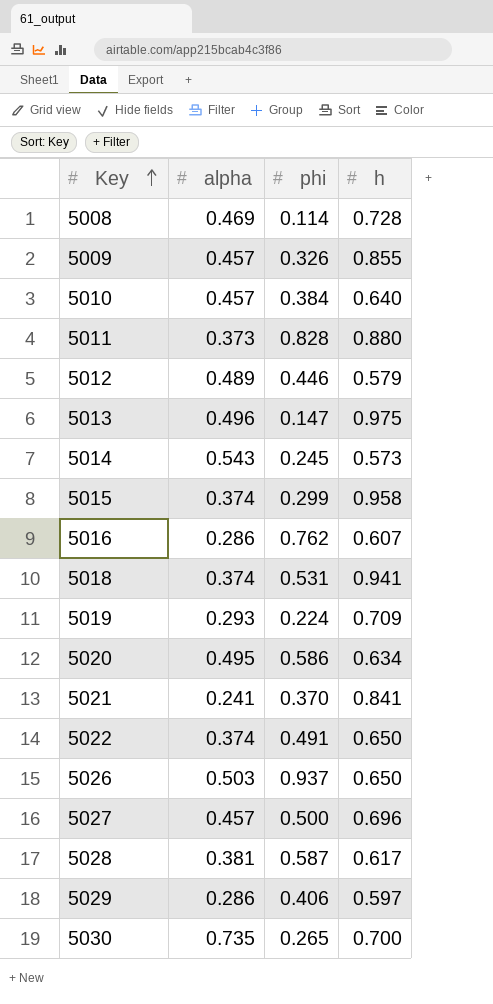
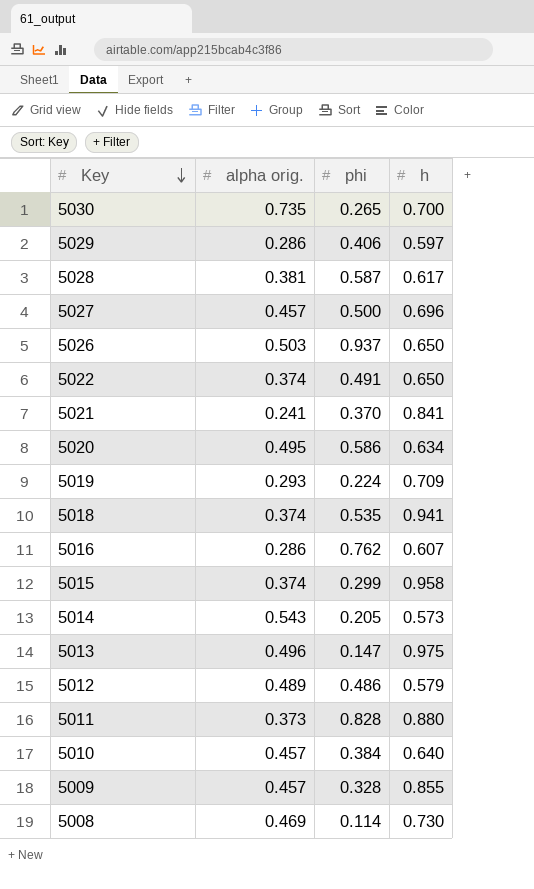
row order: Key ascending -> Key descending
column name: alpha -> alpha orig.
5018 | phi: 0.531 -> 0.535
5014 | phi: 0.245 -> 0.205
5012 | phi: 0.446 -> 0.486
5009 | phi: 0.326 -> 0.328
5008 | h: 0.728 -> 0.730

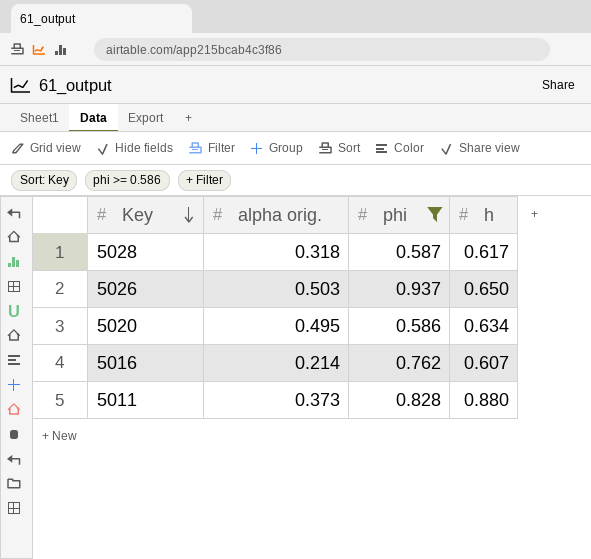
filter: none -> phi >= 0.586
5028 | alpha orig.: 0.381 -> 0.318
5016 | alpha orig.: 0.286 -> 0.214

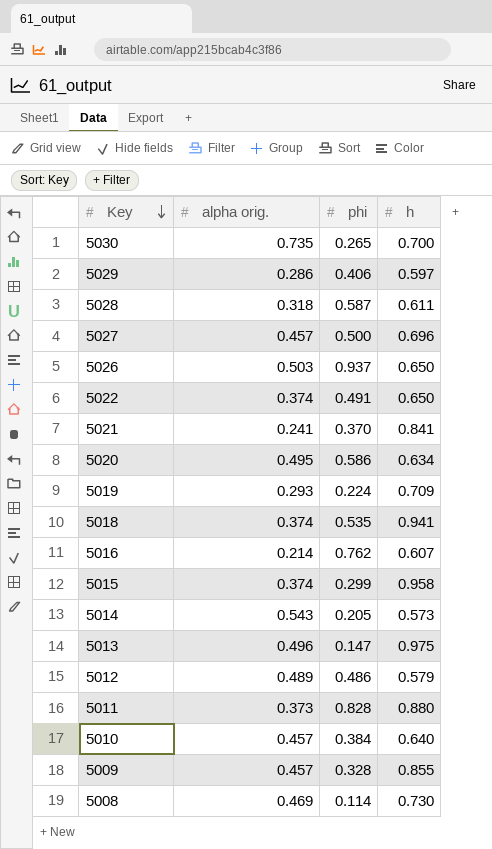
filter: phi >= 0.586 -> none
5028 | h: 0.617 -> 0.611

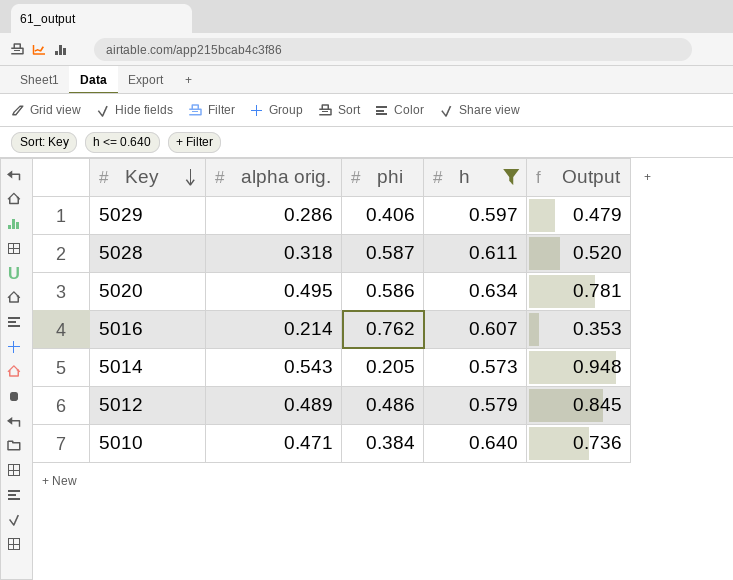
filter: none -> h <= 0.640
column Output | formula: none -> [alpha orig.] / [h]
5010 | alpha orig.: 0.457 -> 0.471

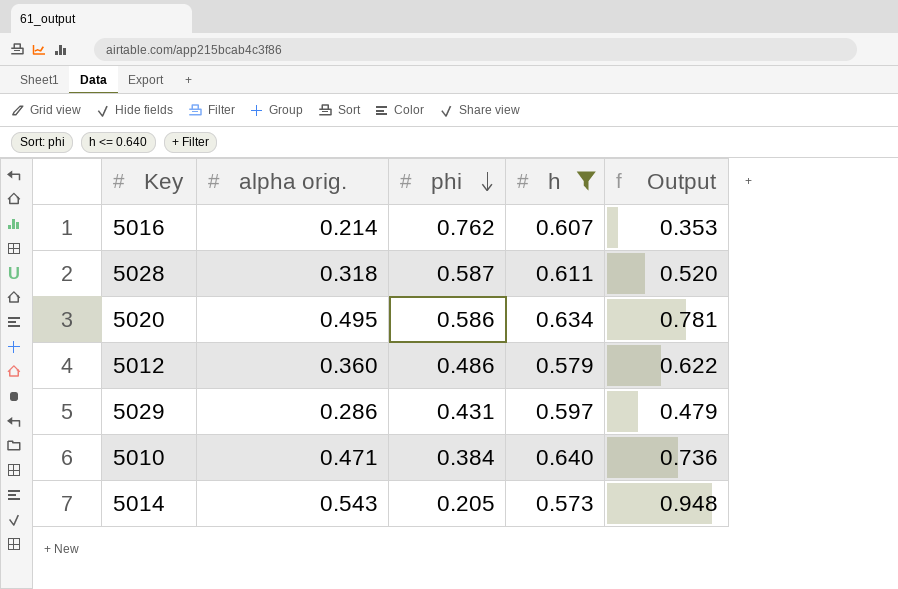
row order: Key descending -> phi descending
5012 | alpha orig.: 0.489 -> 0.360
5012 | Output: 0.845 -> 0.622
5029 | phi: 0.406 -> 0.431

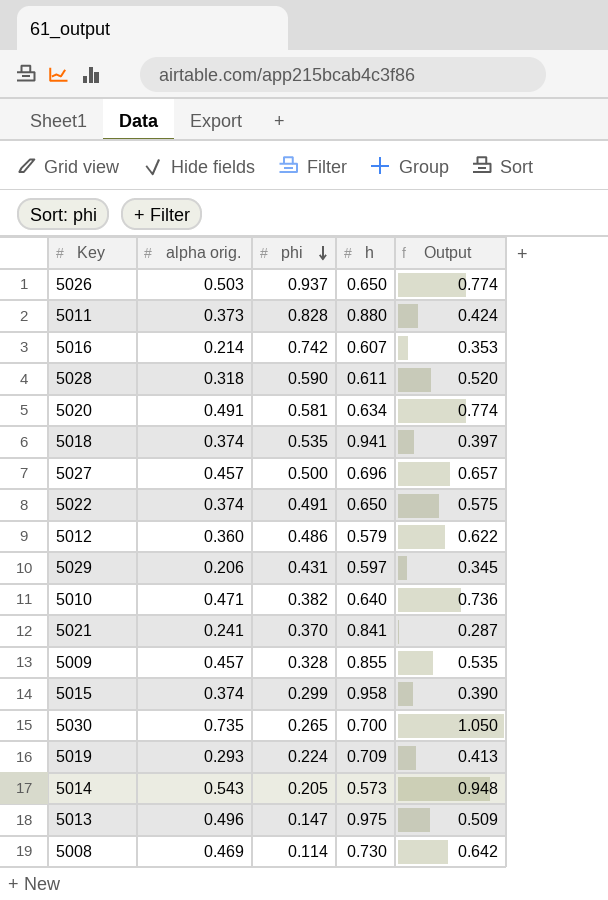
filter: h <= 0.640 -> none
5016 | phi: 0.762 -> 0.742
5028 | phi: 0.587 -> 0.590
5020 | alpha orig.: 0.495 -> 0.491
5020 | phi: 0.586 -> 0.581
5020 | Output: 0.781 -> 0.774
5029 | alpha orig.: 0.286 -> 0.206
5029 | Output: 0.479 -> 0.345
5010 | phi: 0.384 -> 0.382

